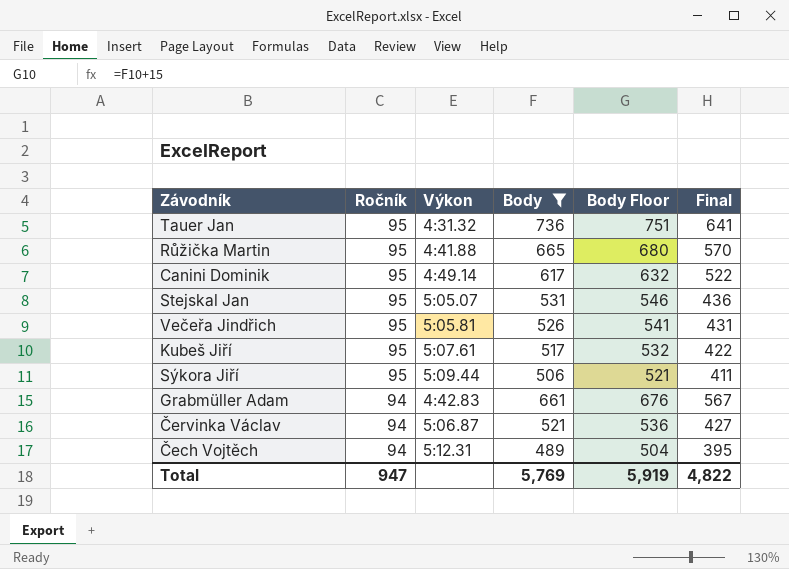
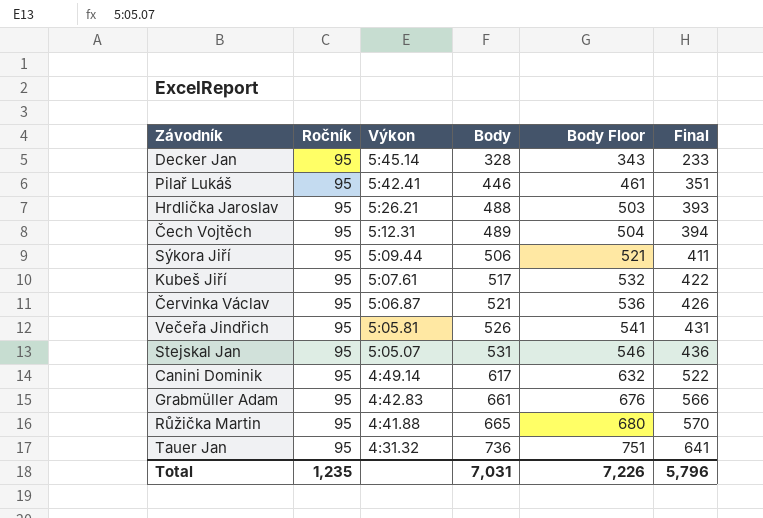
filter: Body >= 489 -> none
row order: Ročník descending -> Výkon descending
Čech Vojtěch | Ročník: 94 -> 95
Čech Vojtěch | Final: 395 -> 394
Červinka Václav | Ročník: 94 -> 95
Červinka Václav | Final: 427 -> 426
Grabmüller Adam | Ročník: 94 -> 95
Grabmüller Adam | Final: 567 -> 566
Total | Ročník: 947 -> 1,235
Total | Body: 5,769 -> 7,031
Total | Body Floor: 5,919 -> 7,226
Total | Final: 4,822 -> 5,796

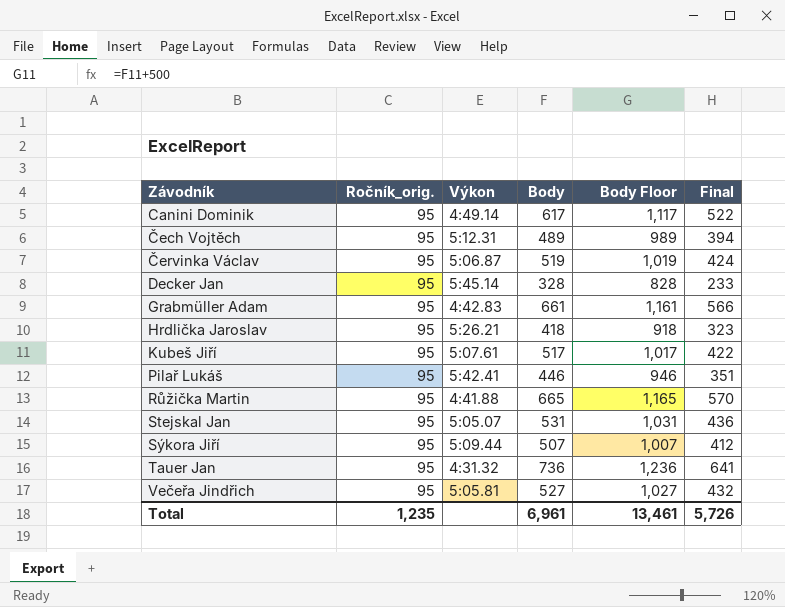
row order: Výkon descending -> Závodník ascending
column name: Ročník -> Ročník_orig.
column Body Floor | formula: [Body] + 15 -> [Body] + 500
Červinka Václav | Body: 521 -> 519
Červinka Václav | Final: 426 -> 424
Hrdlička Jaroslav | Body: 488 -> 418
Hrdlička Jaroslav | Final: 393 -> 323
Sýkora Jiří | Body: 506 -> 507
Sýkora Jiří | Final: 411 -> 412
Večeřa Jindřich | Body: 526 -> 527
Večeřa Jindřich | Final: 431 -> 432
Total | Body: 7,031 -> 6,961
Total | Body Floor: 7,226 -> 13,461
Total | Final: 5,796 -> 5,726

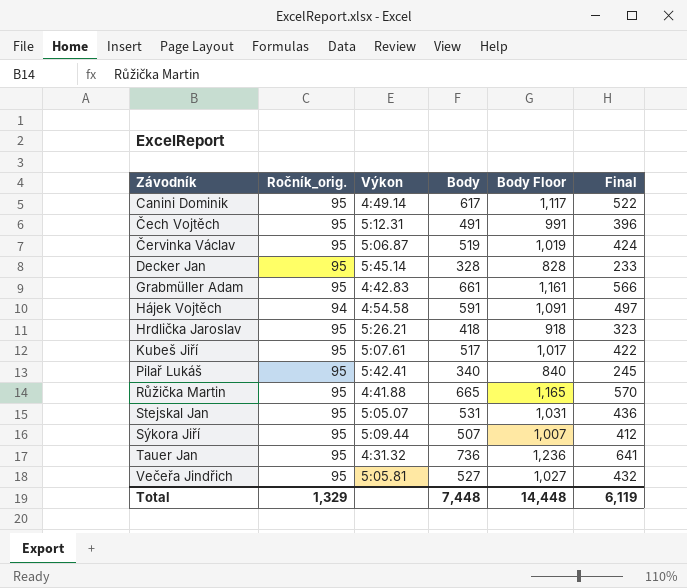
Čech Vojtěch | Body: 489 -> 491
Čech Vojtěch | Body Floor: 989 -> 991
Čech Vojtěch | Final: 394 -> 396
row Hájek Vojtěch: none -> 94 | 4:54.58 | 591 | 1,091 | 497
Pilař Lukáš | Body: 446 -> 340
Pilař Lukáš | Body Floor: 946 -> 840
Pilař Lukáš | Final: 351 -> 245
Total | Ročník_orig.: 1,235 -> 1,329
Total | Body: 6,961 -> 7,448
Total | Body Floor: 13,461 -> 14,448
Total | Final: 5,726 -> 6,119

